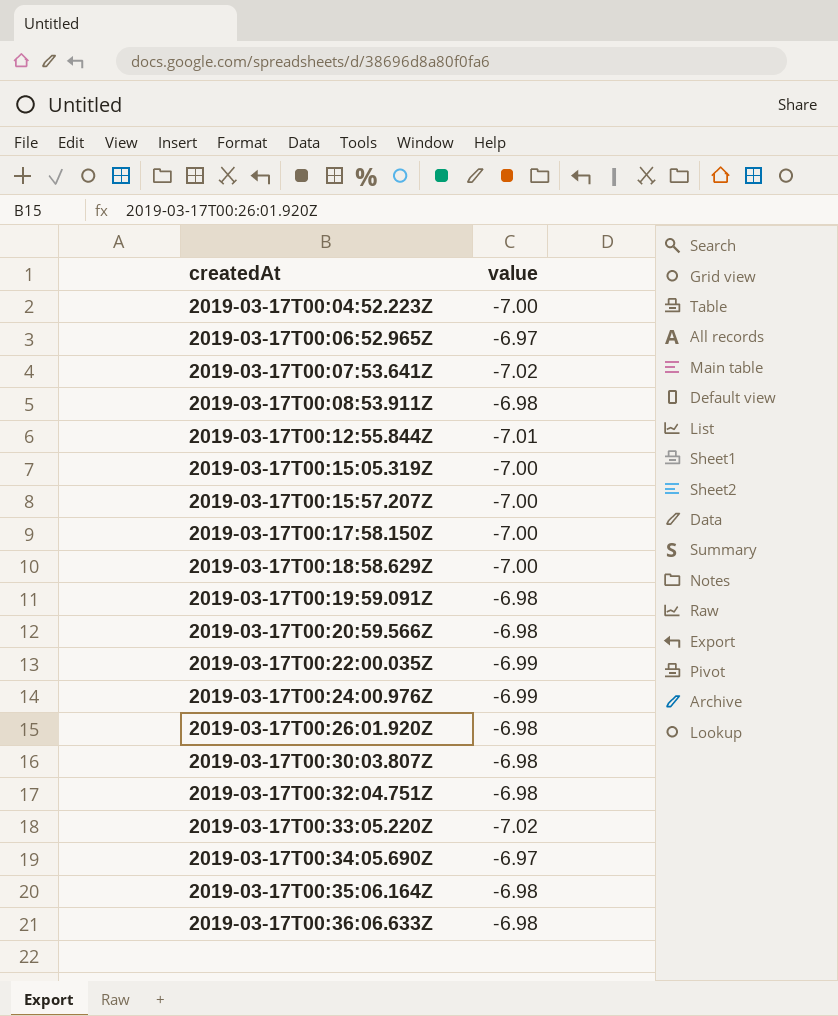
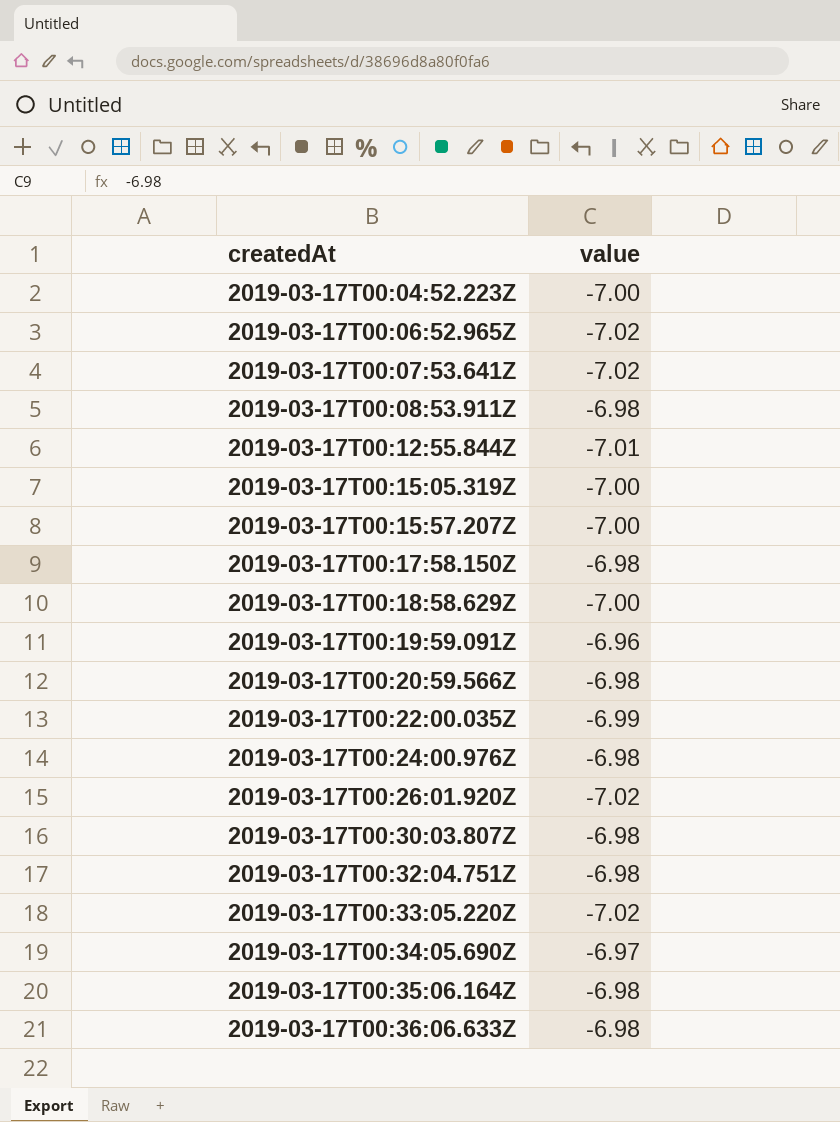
2019-03-17T00:06:52.965Z | value: -6.97 -> -7.02
2019-03-17T00:17:58.150Z | value: -7.00 -> -6.98
2019-03-17T00:19:59.091Z | value: -6.98 -> -6.96
2019-03-17T00:24:00.976Z | value: -6.99 -> -6.98
2019-03-17T00:26:01.920Z | value: -6.98 -> -7.02

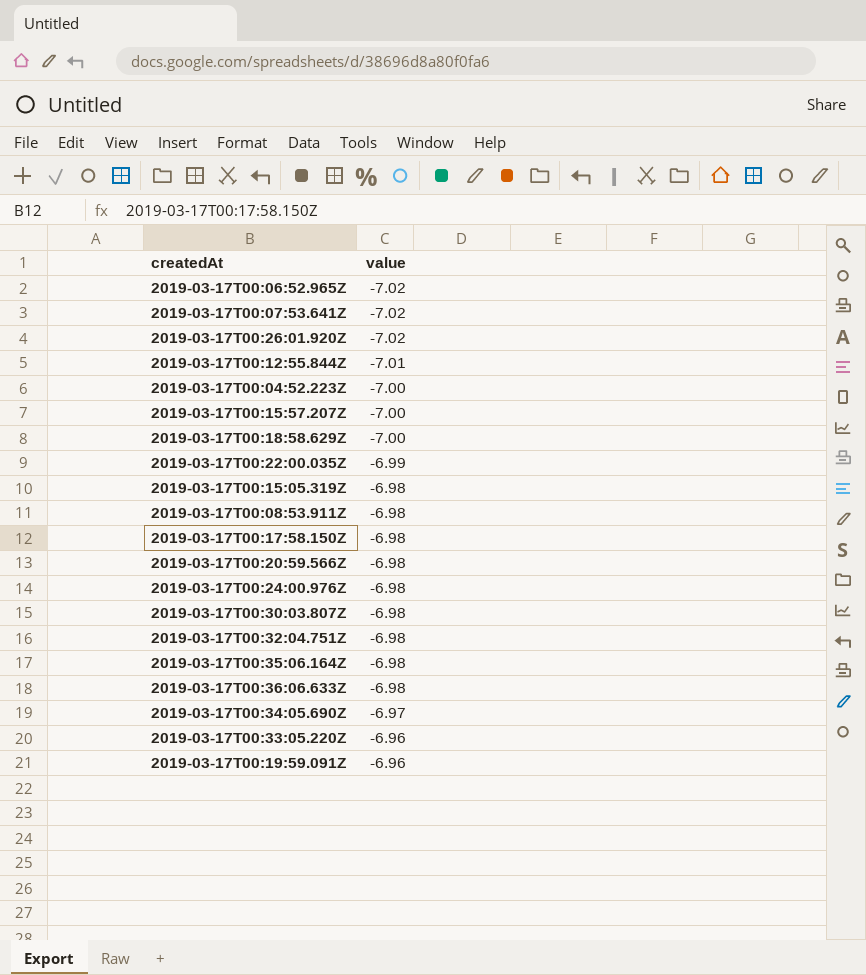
row order: createdAt ascending -> value ascending
2019-03-17T00:15:05.319Z | value: -7.00 -> -6.98
2019-03-17T00:33:05.220Z | value: -7.02 -> -6.96

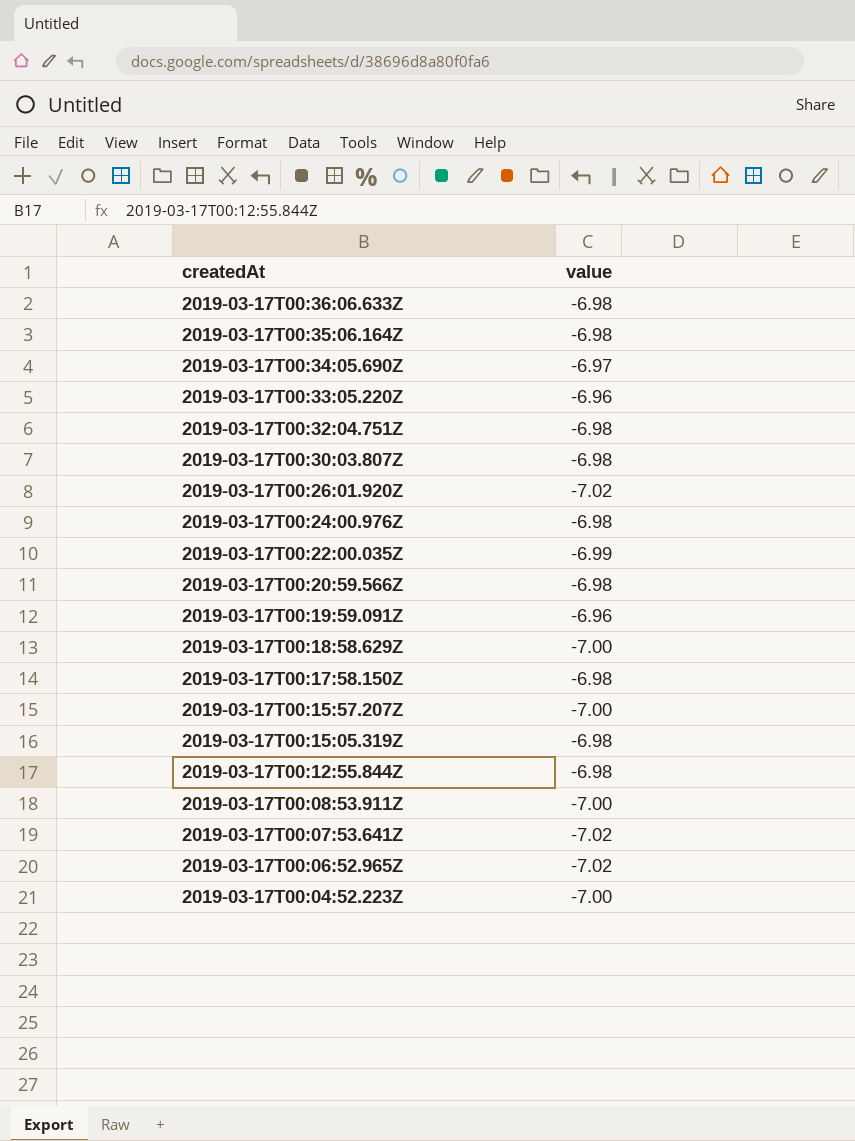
row order: value ascending -> createdAt descending
2019-03-17T00:12:55.844Z | value: -7.01 -> -6.98
2019-03-17T00:08:53.911Z | value: -6.98 -> -7.00

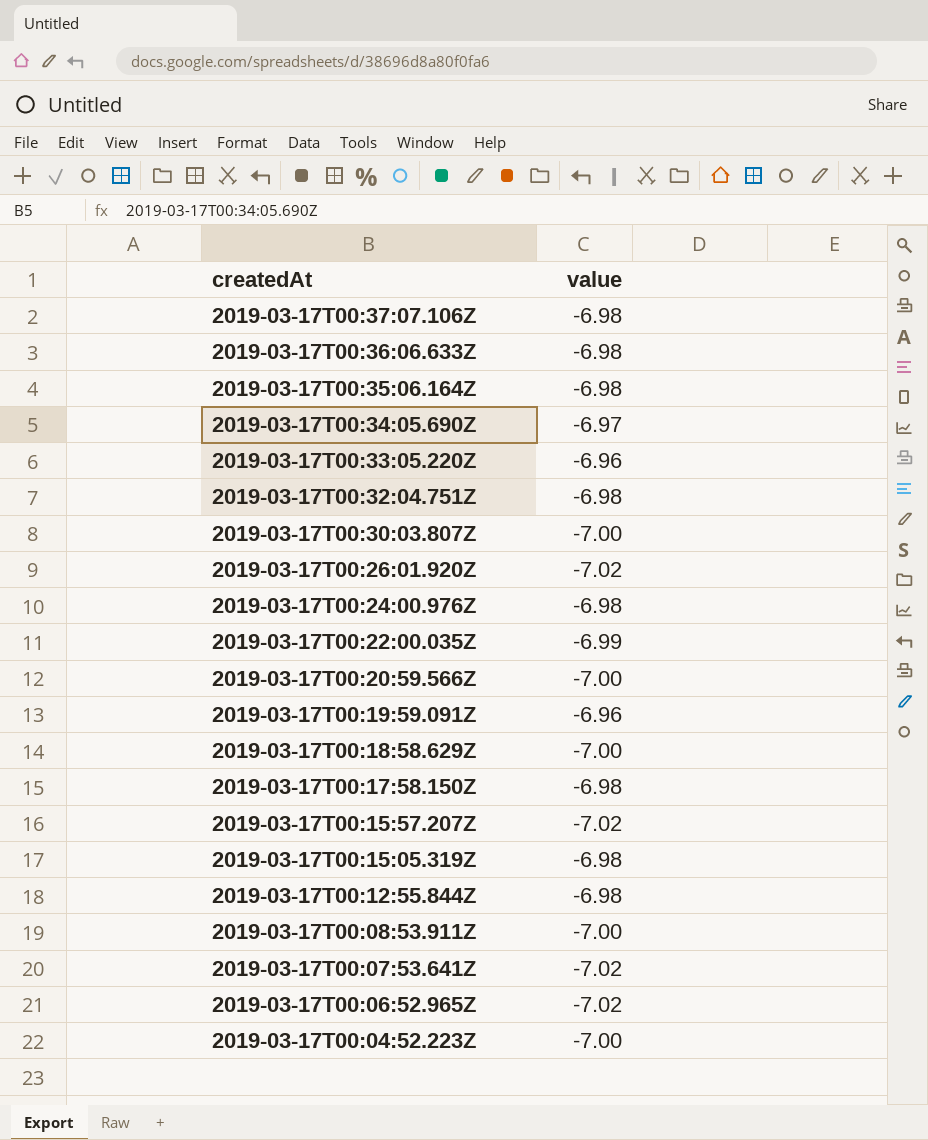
row 2019-03-17T00:37:07.106Z: none -> -6.98
2019-03-17T00:30:03.807Z | value: -6.98 -> -7.00
2019-03-17T00:20:59.566Z | value: -6.98 -> -7.00
2019-03-17T00:15:57.207Z | value: -7.00 -> -7.02

